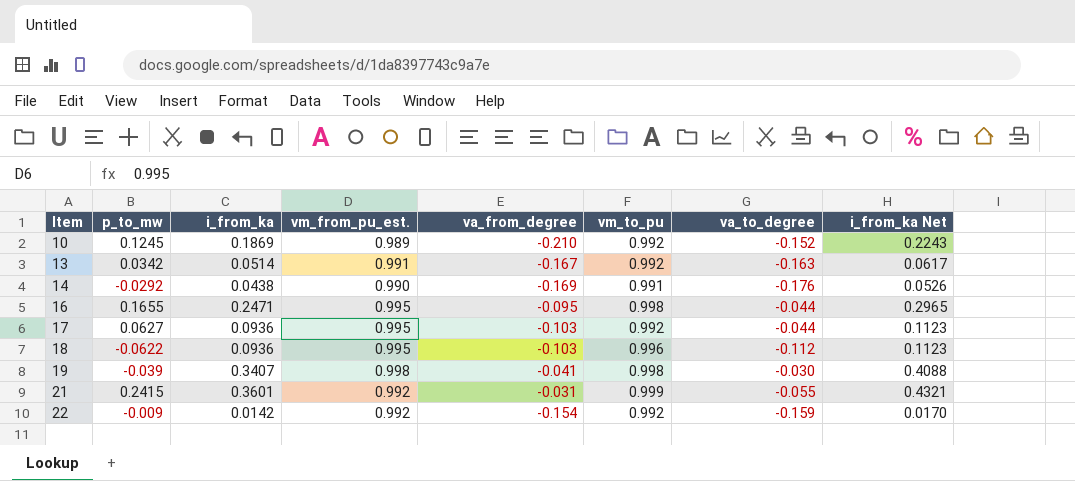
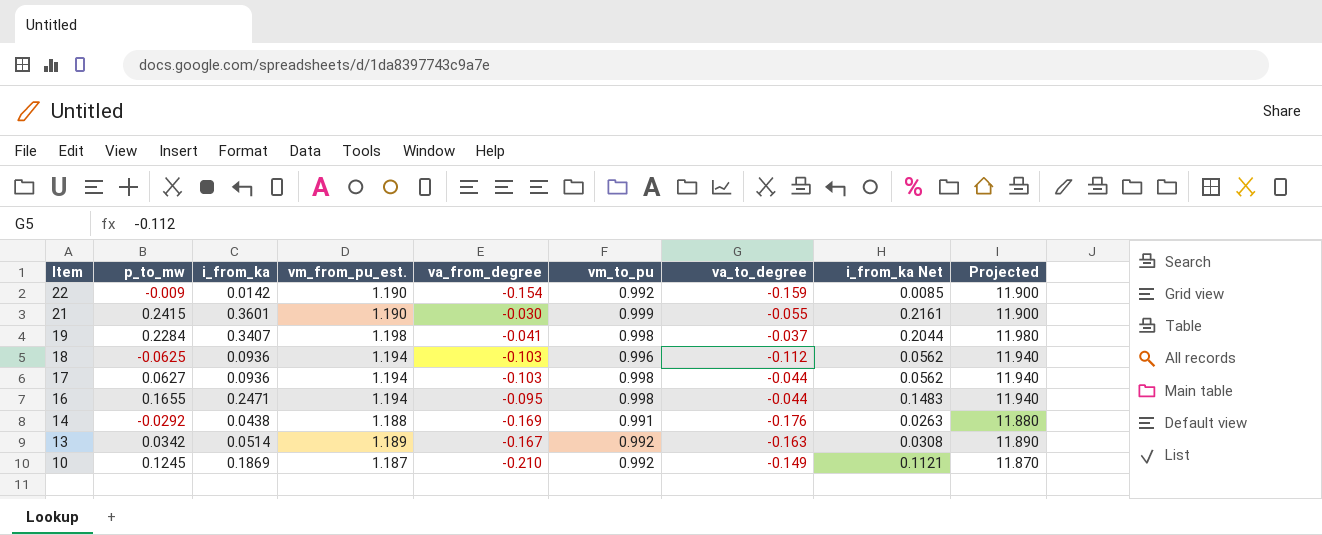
row order: Item ascending -> Item descending
column i_from_ka Net | formula: [i_from_ka] * 1.2 -> [i_from_ka] * 0.6
column Projected | formula: none -> [vm_from_pu_est.] * 10
22 | vm_from_pu_est.: 0.992 -> 1.190
21 | vm_from_pu_est.: 0.992 -> 1.190
21 | va_from_degree: -0.031 -> -0.030
19 | p_to_mw: -0.039 -> 0.2284
19 | vm_from_pu_est.: 0.998 -> 1.198
19 | va_to_degree: -0.030 -> -0.037
18 | p_to_mw: -0.0622 -> -0.0625
18 | vm_from_pu_est.: 0.995 -> 1.194
17 | vm_from_pu_est.: 0.995 -> 1.194
17 | vm_to_pu: 0.992 -> 0.998
16 | vm_from_pu_est.: 0.995 -> 1.194
14 | vm_from_pu_est.: 0.990 -> 1.188
13 | vm_from_pu_est.: 0.991 -> 1.189
10 | vm_from_pu_est.: 0.989 -> 1.187
10 | va_to_degree: -0.152 -> -0.149

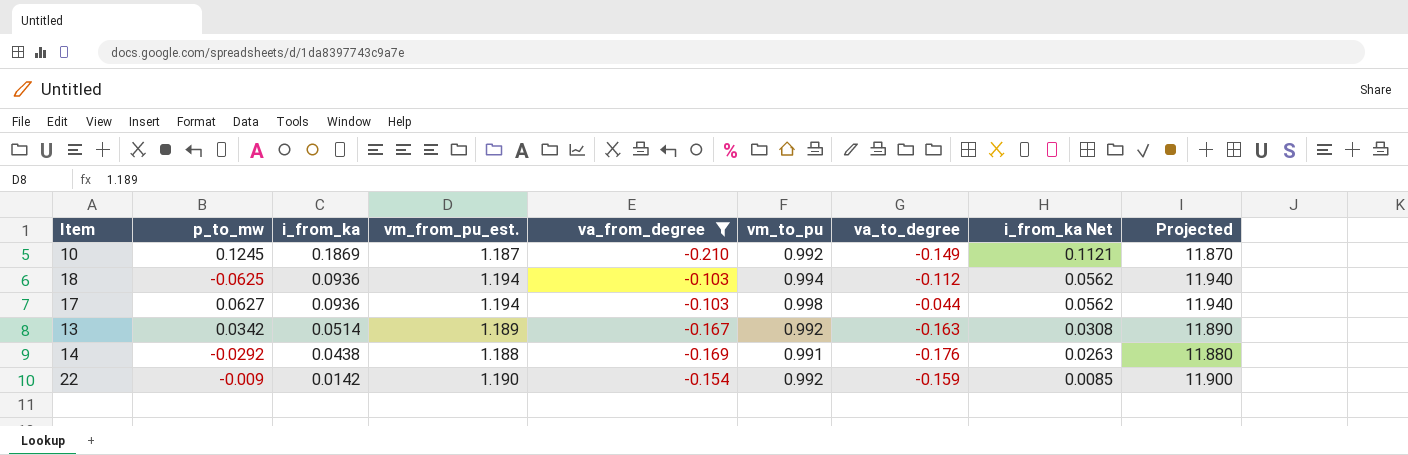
filter: none -> va_from_degree <= -0.103
row order: Item descending -> i_from_ka descending
18 | vm_to_pu: 0.996 -> 0.994

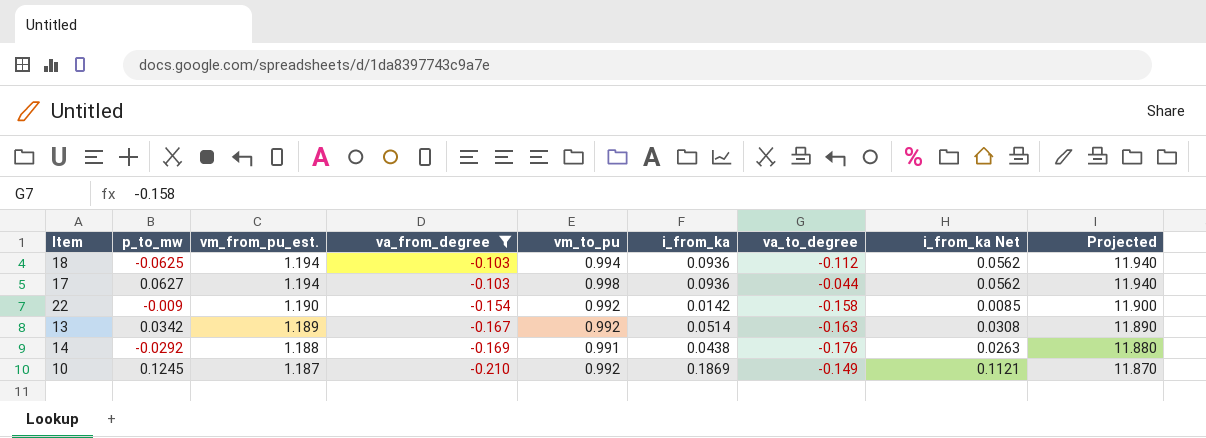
row order: i_from_ka descending -> vm_from_pu_est. descending
column i_from_ka | position: 3 -> 6
22 | va_to_degree: -0.159 -> -0.158

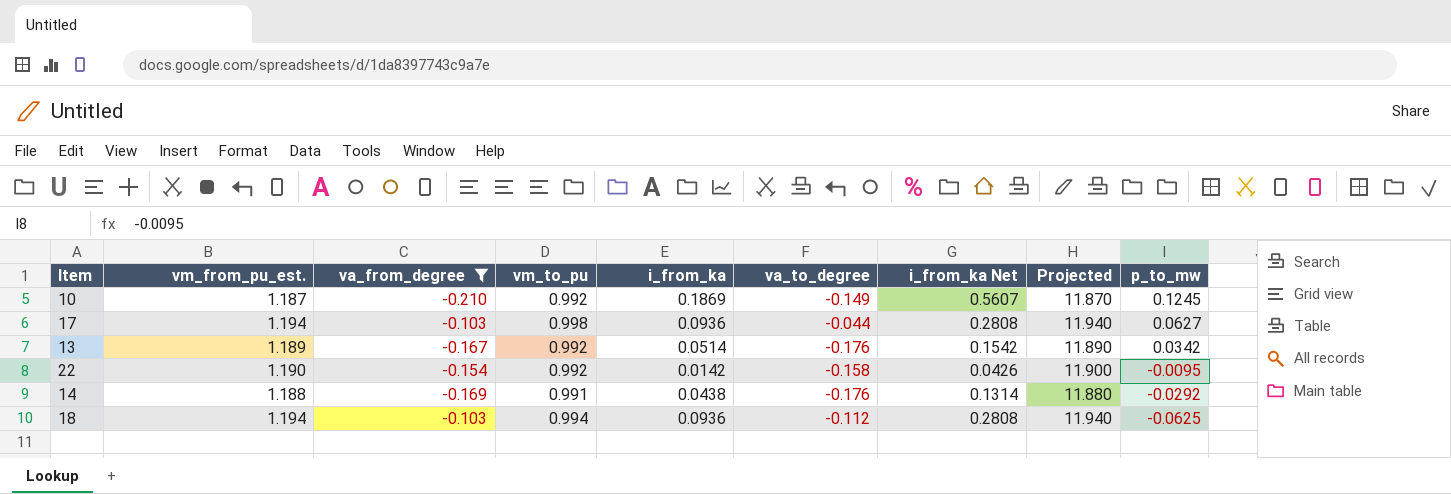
row order: vm_from_pu_est. descending -> p_to_mw descending
column i_from_ka Net | formula: [i_from_ka] * 0.6 -> [i_from_ka] * 3
column p_to_mw | position: 2 -> 9
13 | va_to_degree: -0.163 -> -0.176
22 | p_to_mw: -0.009 -> -0.0095

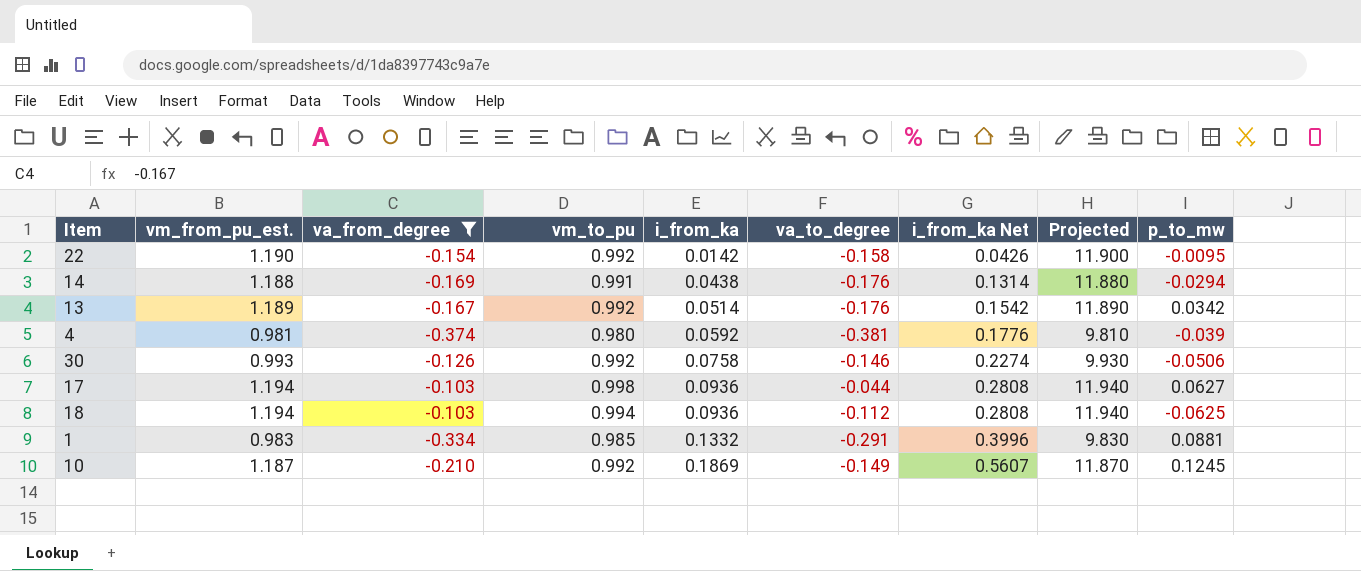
row order: p_to_mw descending -> i_from_ka ascending
14 | p_to_mw: -0.0292 -> -0.0294
row 4: none -> 0.981 | -0.374 | 0.980 | 0.0592 | -0.381 | 0.1776 | 9.810 | -0.039
row 30: none -> 0.993 | -0.126 | 0.992 | 0.0758 | -0.146 | 0.2274 | 9.930 | -0.0506
row 1: none -> 0.983 | -0.334 | 0.985 | 0.1332 | -0.291 | 0.3996 | 9.830 | 0.0881

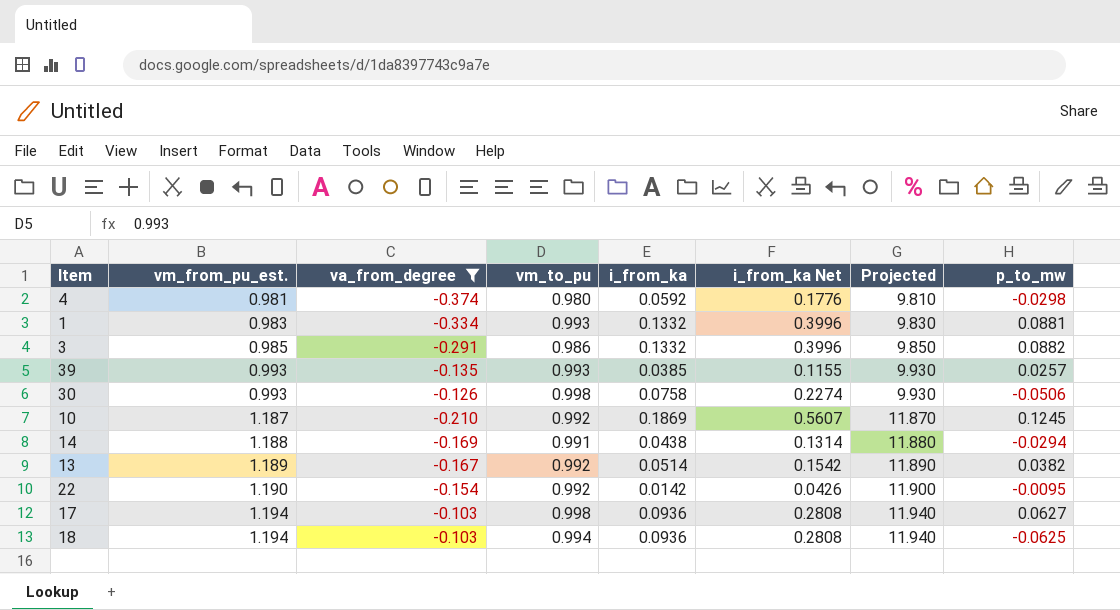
row order: i_from_ka ascending -> vm_from_pu_est. ascending
column va_to_degree | position: 6 -> none
4 | p_to_mw: -0.039 -> -0.0298
1 | vm_to_pu: 0.985 -> 0.993
row 3: none -> 0.985 | -0.291 | 0.986 | 0.1332 | 0.3996 | 9.850 | 0.0882
row 39: none -> 0.993 | -0.135 | 0.993 | 0.0385 | 0.1155 | 9.930 | 0.0257
30 | vm_to_pu: 0.992 -> 0.998
13 | p_to_mw: 0.0342 -> 0.0382

